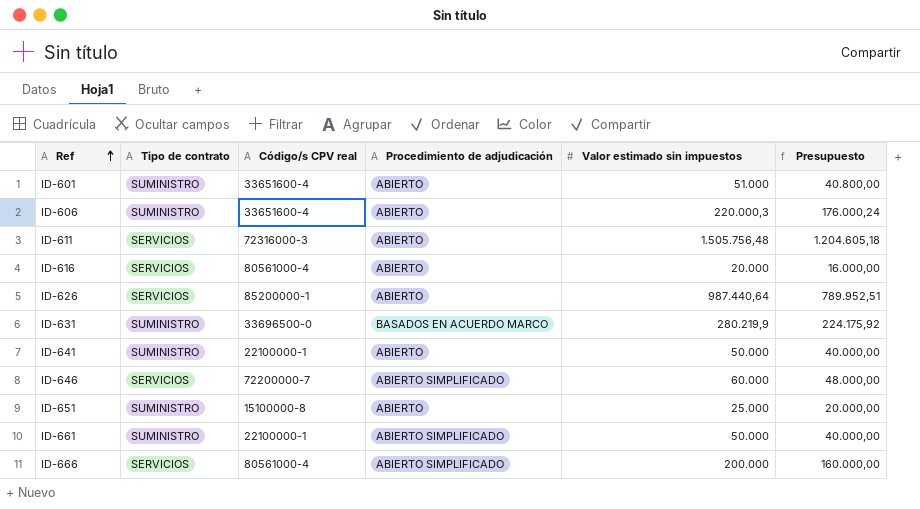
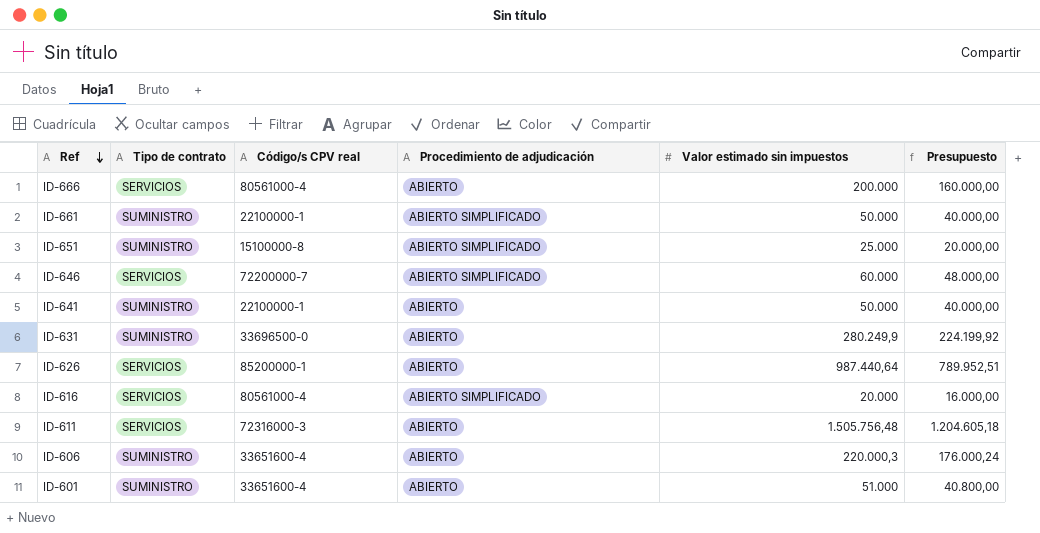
row order: Ref ascending -> Ref descending
ID-666 | Procedimiento de adjudicación: ABIERTO SIMPLIFICADO -> ABIERTO
ID-651 | Procedimiento de adjudicación: ABIERTO -> ABIERTO SIMPLIFICADO
ID-631 | Procedimiento de adjudicación: BASADOS EN ACUERDO MARCO -> ABIERTO
ID-631 | Valor estimado sin impuestos: 280.219,9 -> 280.249,9
ID-631 | Presupuesto: 224.175,92 -> 224.199,92
ID-616 | Procedimiento de adjudicación: ABIERTO -> ABIERTO SIMPLIFICADO

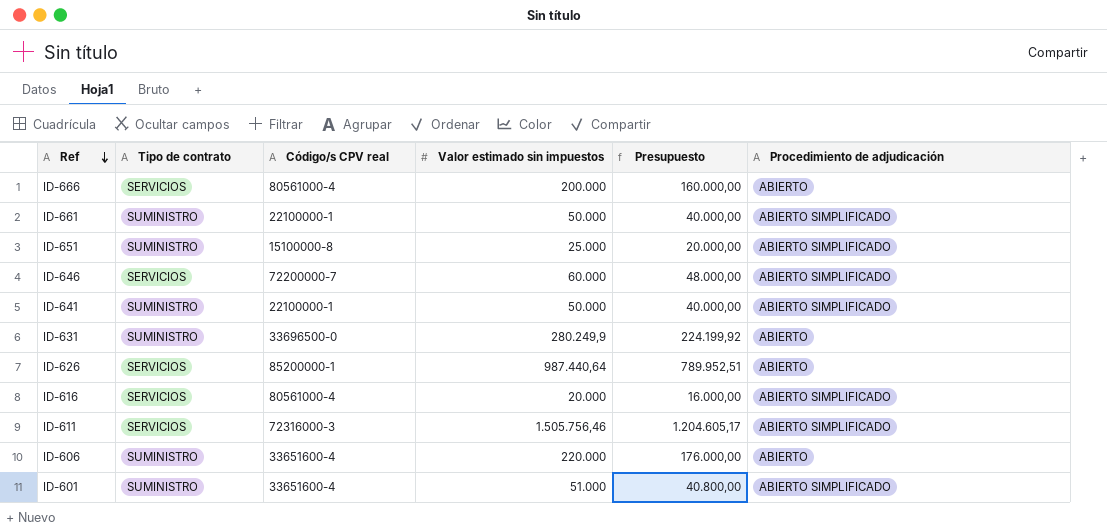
column Procedimiento de adjudicación | position: 4 -> 6
ID-641 | Procedimiento de adjudicación: ABIERTO -> ABIERTO SIMPLIFICADO
ID-611 | Valor estimado sin impuestos: 1.505.756,48 -> 1.505.756,46
ID-611 | Presupuesto: 1.204.605,18 -> 1.204.605,17
ID-611 | Procedimiento de adjudicación: ABIERTO -> ABIERTO SIMPLIFICADO
ID-606 | Valor estimado sin impuestos: 220.000,3 -> 220.000
ID-606 | Presupuesto: 176.000,24 -> 176.000,00
ID-601 | Procedimiento de adjudicación: ABIERTO -> ABIERTO SIMPLIFICADO

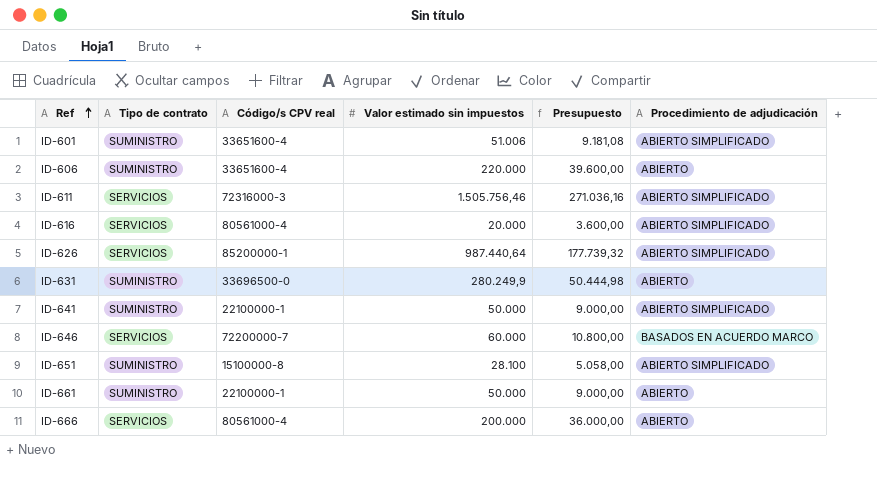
row order: Ref descending -> Ref ascending
column Presupuesto | formula: [Valor estimado sin impuestos] * 0,8 -> [Valor estimado sin impuestos] * 0,18
ID-601 | Valor estimado sin impuestos: 51.000 -> 51.006
ID-626 | Procedimiento de adjudicación: ABIERTO -> ABIERTO SIMPLIFICADO
ID-646 | Procedimiento de adjudicación: ABIERTO SIMPLIFICADO -> BASADOS EN ACUERDO MARCO
ID-651 | Valor estimado sin impuestos: 25.000 -> 28.100
ID-661 | Procedimiento de adjudicación: ABIERTO SIMPLIFICADO -> ABIERTO

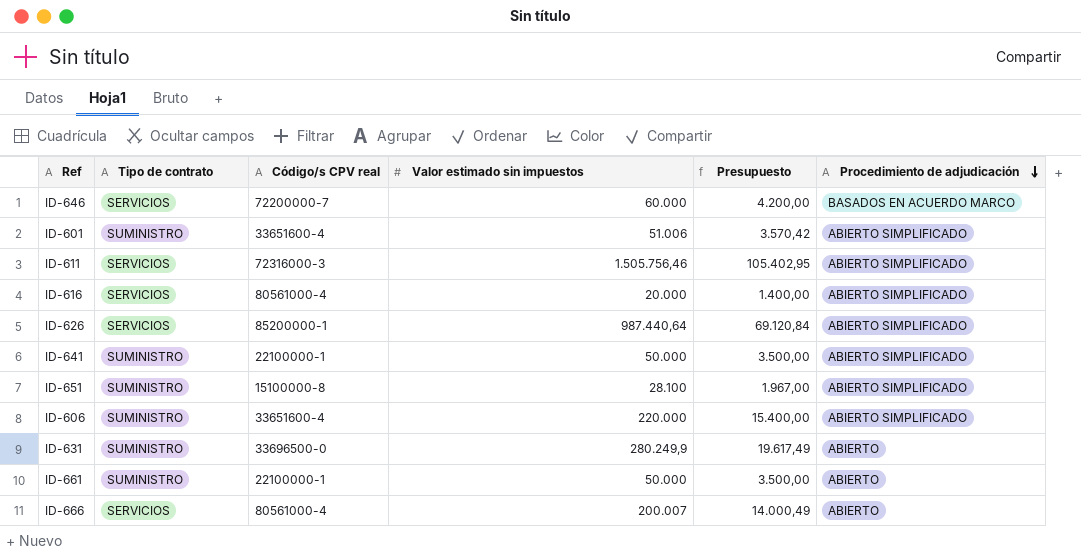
row order: Ref ascending -> Procedimiento de adjudicación descending
column Presupuesto | formula: [Valor estimado sin impuestos] * 0,18 -> [Valor estimado sin impuestos] * 0,07
ID-606 | Procedimiento de adjudicación: ABIERTO -> ABIERTO SIMPLIFICADO
ID-666 | Valor estimado sin impuestos: 200.000 -> 200.007

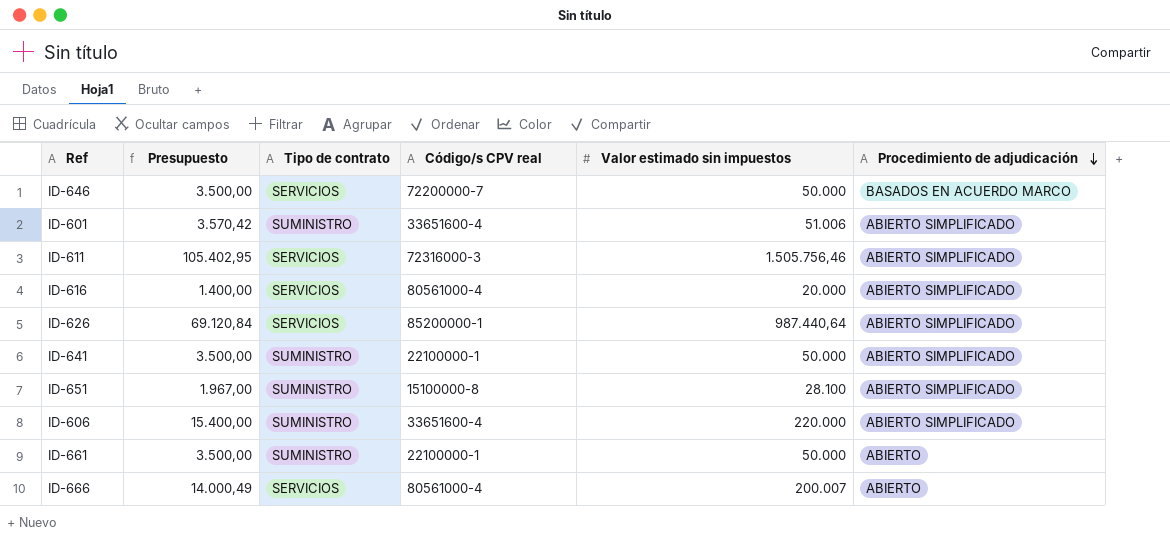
column Presupuesto | position: 5 -> 2
row ID-631: SUMINISTRO | 33696500-0 | 280.249,9 | 19.617,49 | ABIERTO -> none
ID-646 | Presupuesto: 4.200,00 -> 3.500,00
ID-646 | Valor estimado sin impuestos: 60.000 -> 50.000

